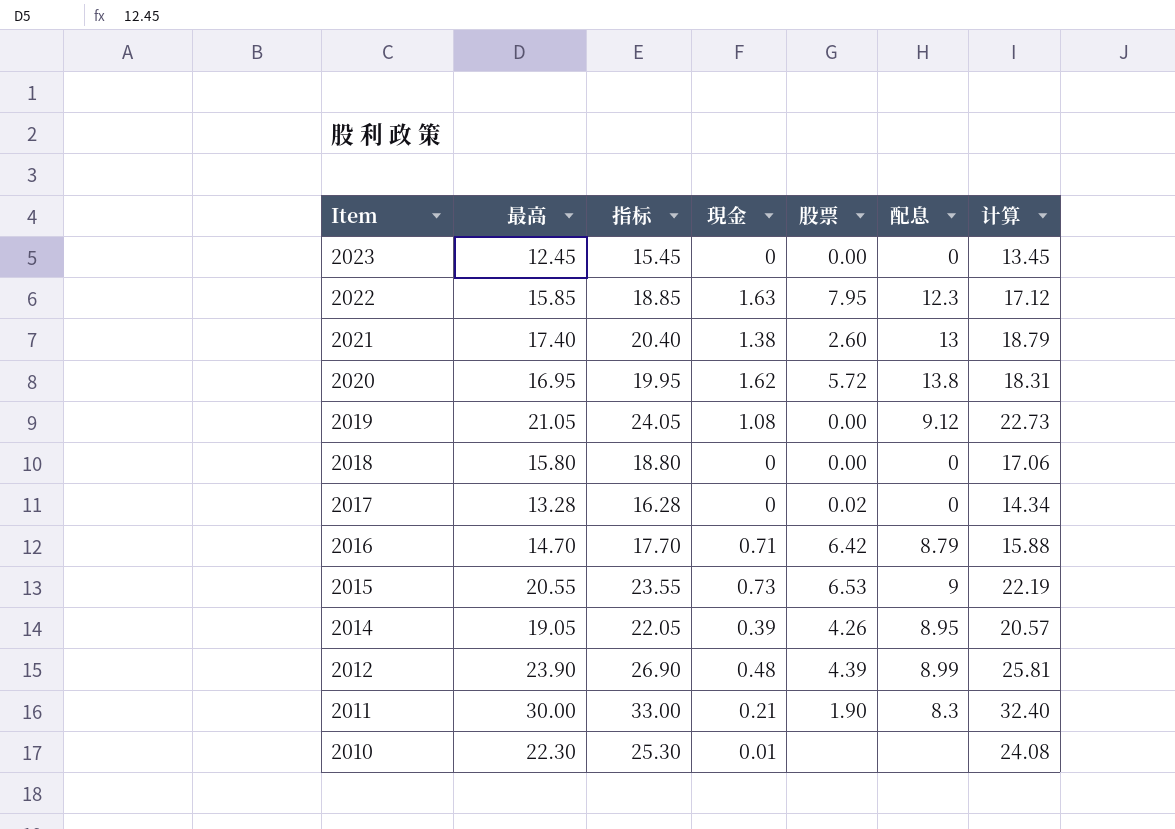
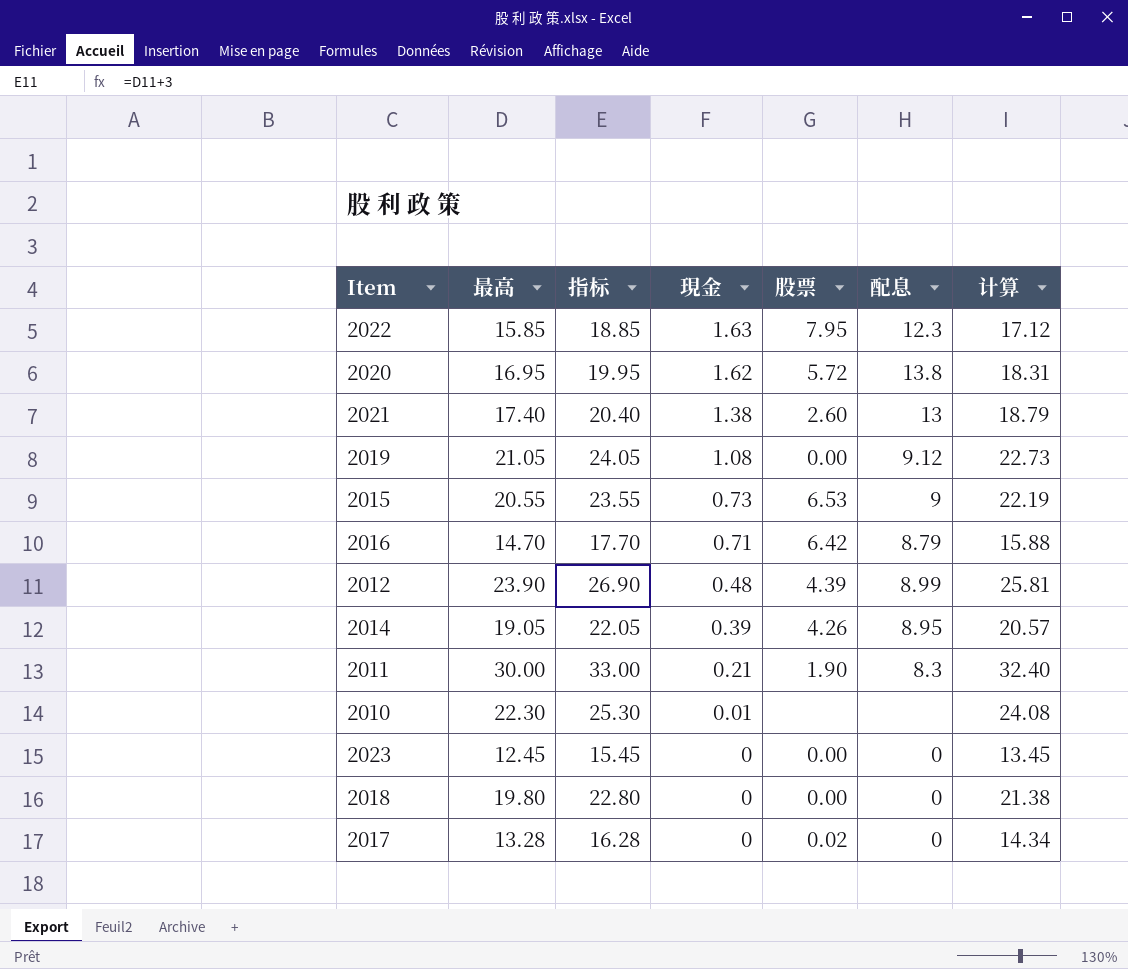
row order: Item descending -> 現金 descending
2018 | 最高: 15.80 -> 19.80
2018 | 指标: 18.80 -> 22.80
2018 | 计算: 17.06 -> 21.38

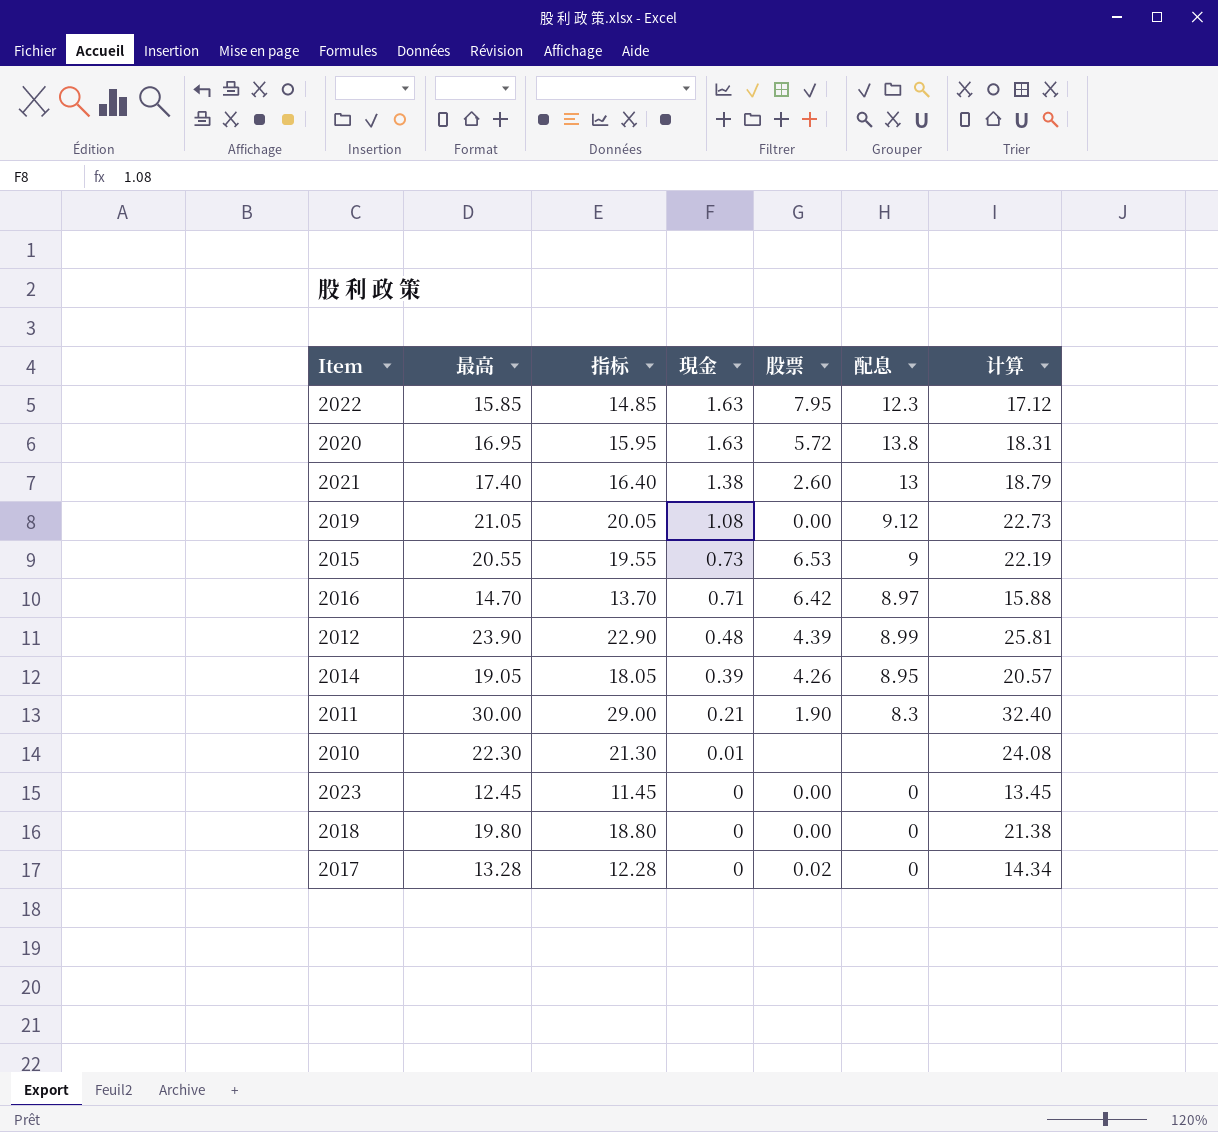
column 指标 | formula: [最高] + 3 -> [最高] - 1
2020 | 現金: 1.62 -> 1.63
2016 | 配息: 8.79 -> 8.97

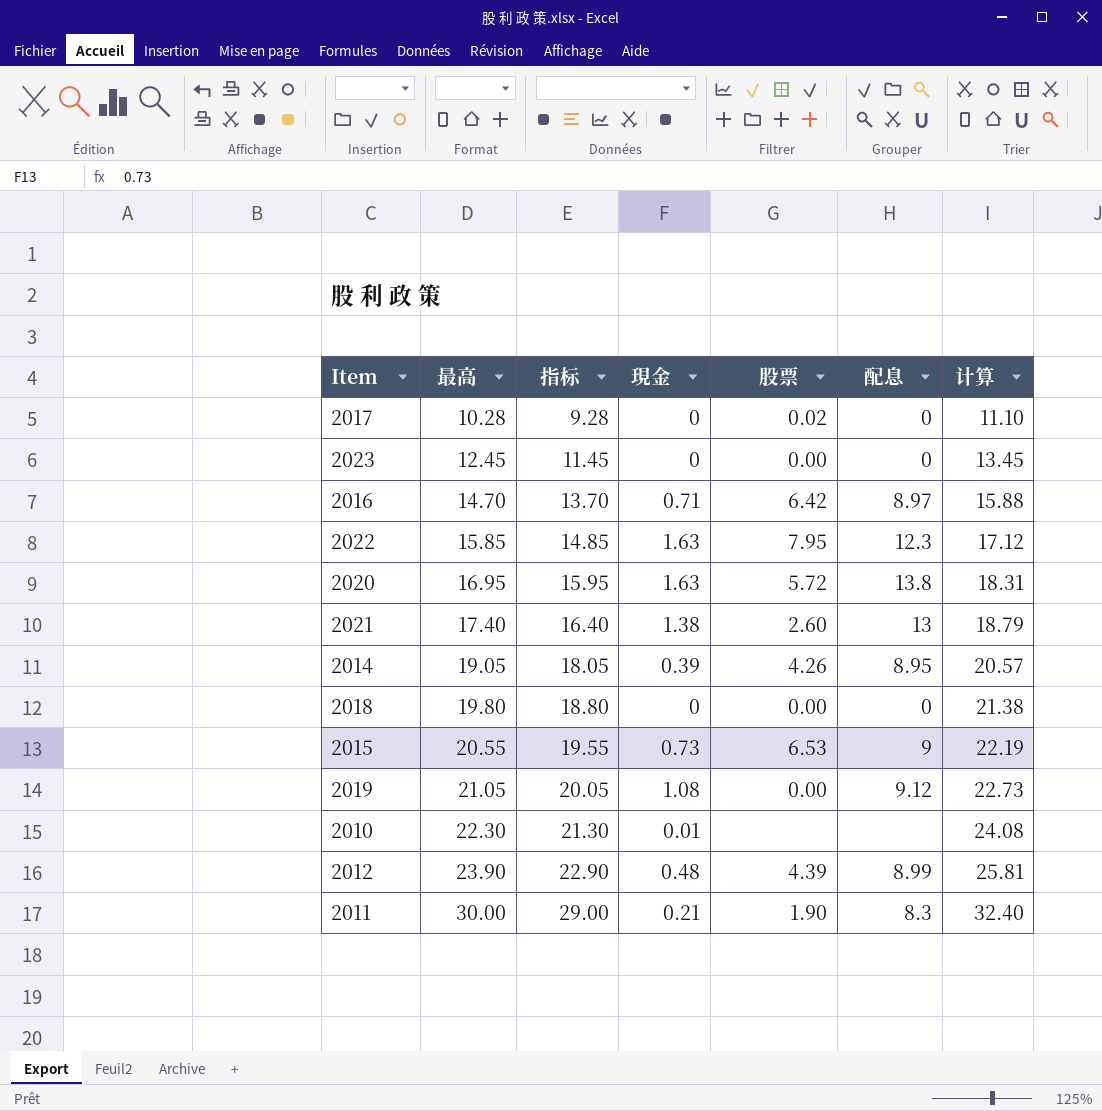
row order: 現金 descending -> 最高 ascending
2017 | 最高: 13.28 -> 10.28
2017 | 指标: 12.28 -> 9.28
2017 | 计算: 14.34 -> 11.10

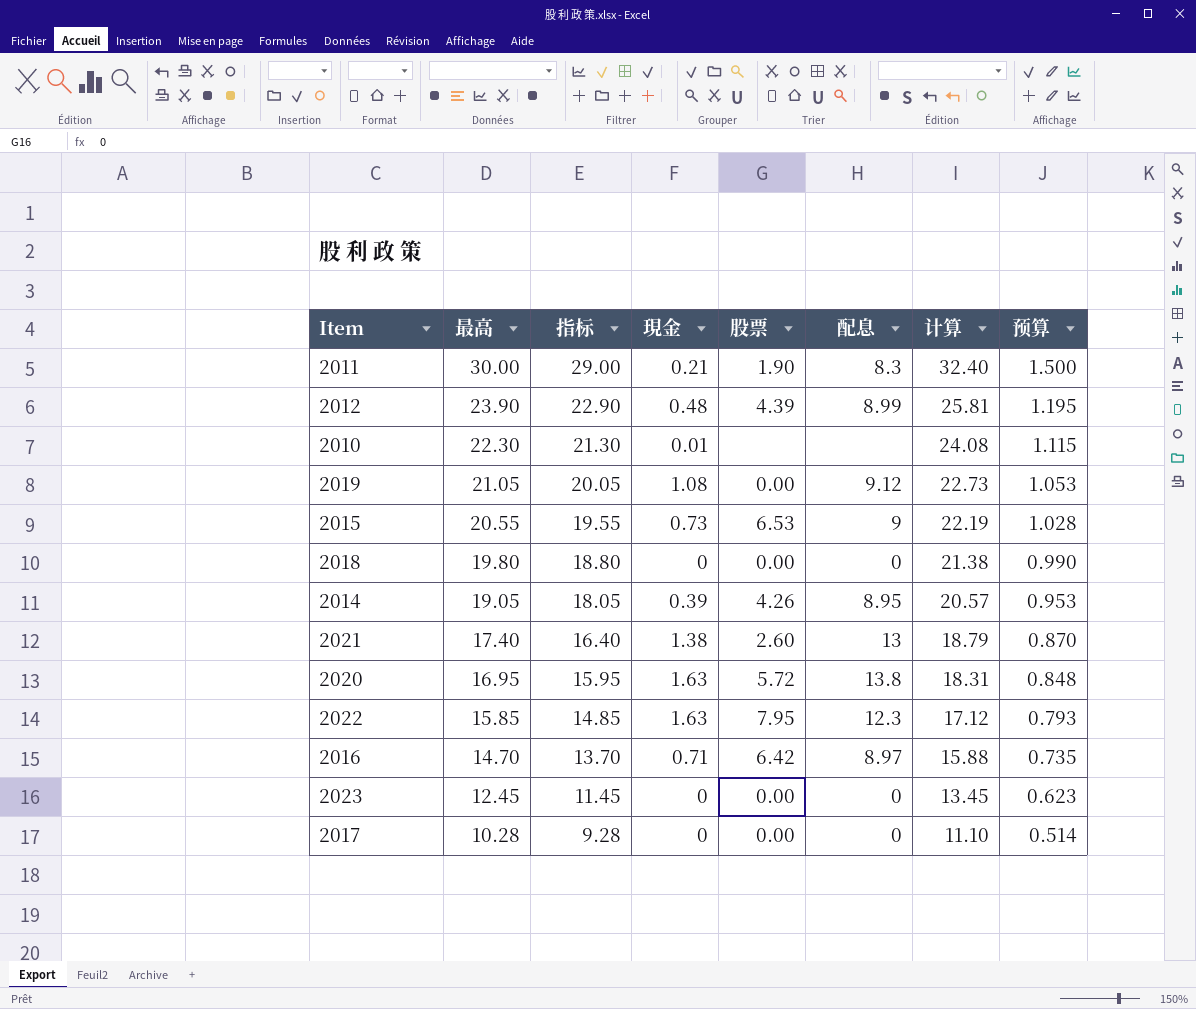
row order: 最高 ascending -> 最高 descending
column 预算 | formula: none -> [最高] * 0.05
2017 | 股票: 0.02 -> 0.00

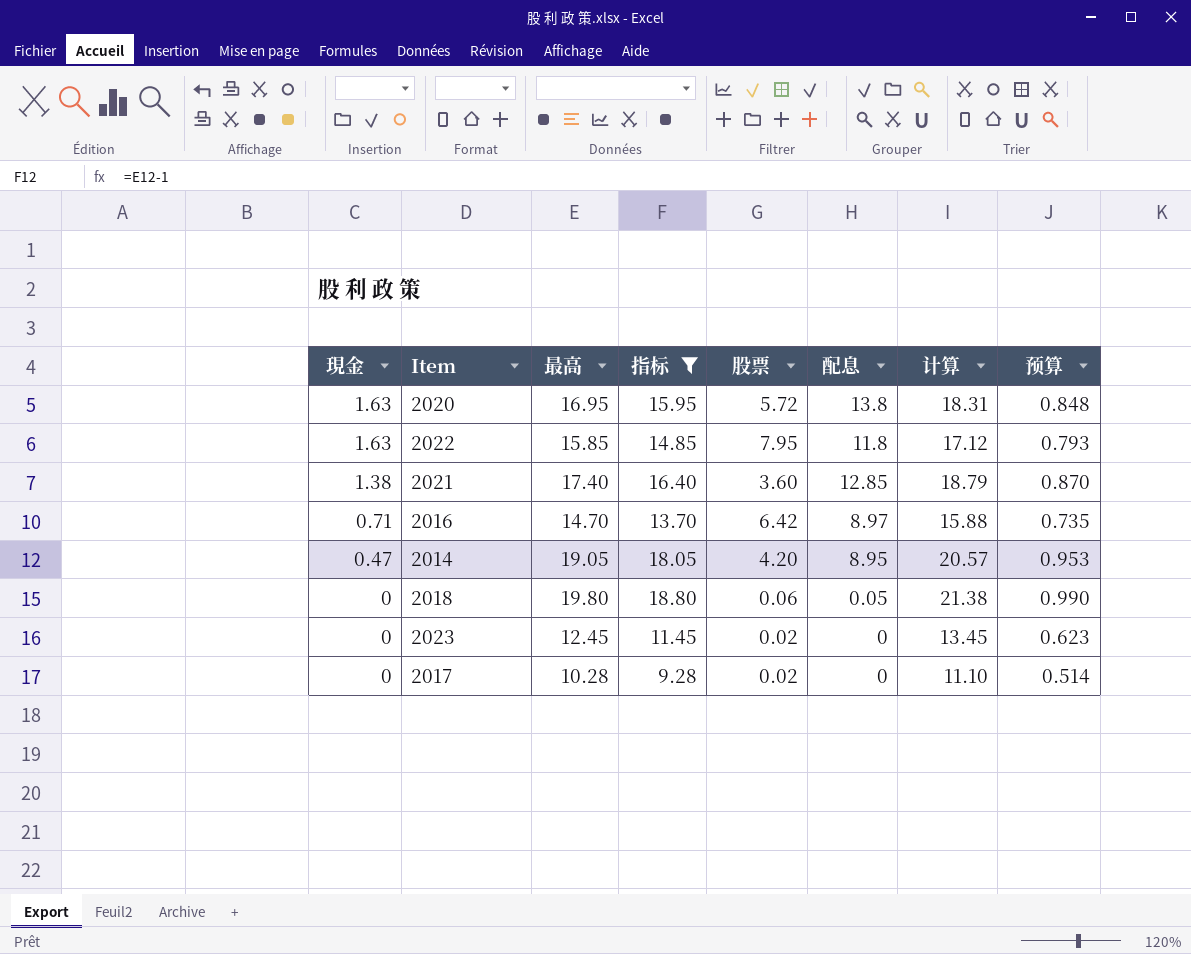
filter: none -> 指标 <= 18.80
row order: 最高 descending -> 現金 descending
column 現金 | position: 4 -> 1
2022 | 配息: 12.3 -> 11.8
2021 | 股票: 2.60 -> 3.60
2021 | 配息: 13 -> 12.85
2014 | 現金: 0.39 -> 0.47
2014 | 股票: 4.26 -> 4.20
2018 | 股票: 0.00 -> 0.06
2018 | 配息: 0 -> 0.05
2023 | 股票: 0.00 -> 0.02
2017 | 股票: 0.00 -> 0.02

